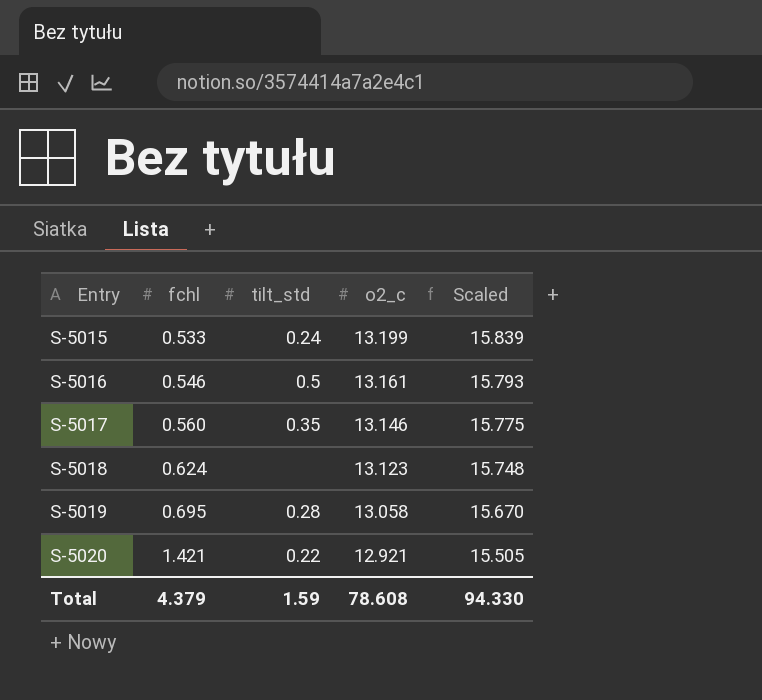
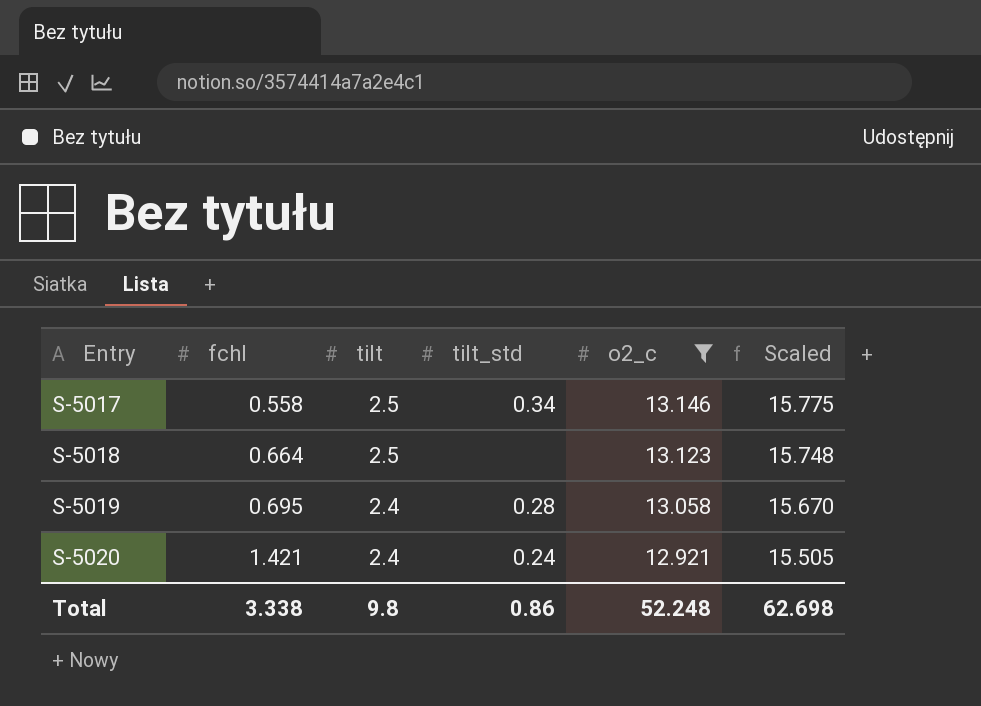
filter: none -> o2_c <= 13.146
column tilt | position: none -> 3
S-5017 | fchl: 0.560 -> 0.558
S-5017 | tilt_std: 0.35 -> 0.34
S-5018 | fchl: 0.624 -> 0.664
S-5020 | tilt_std: 0.22 -> 0.24
Total | fchl: 4.379 -> 3.338
Total | tilt_std: 1.59 -> 0.86
Total | o2_c: 78.608 -> 52.248
Total | Scaled: 94.330 -> 62.698

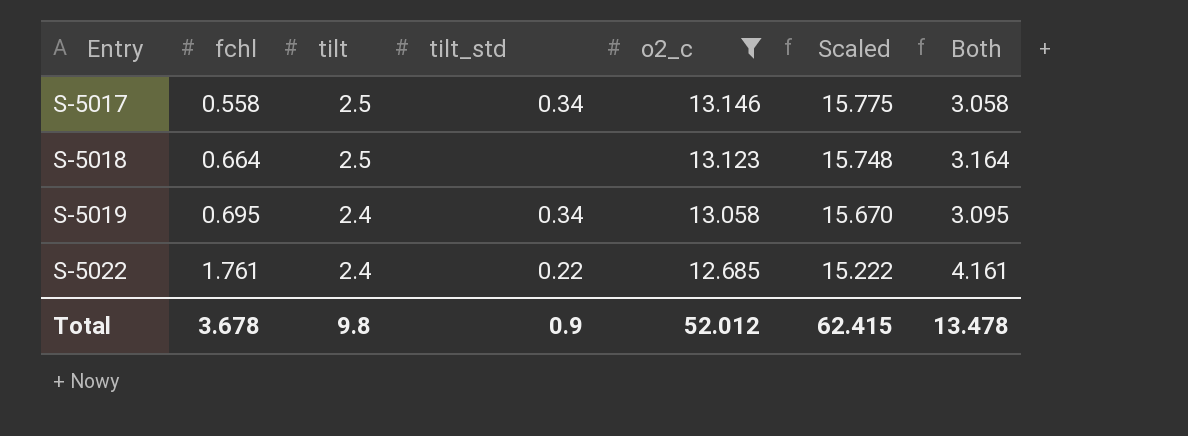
column Both | formula: none -> [fchl] + [tilt]
row S-5020: 1.421 | 2.4 | 0.24 | 12.921 | 15.505 -> none
S-5019 | tilt_std: 0.28 -> 0.34
row S-5022: none -> 1.761 | 2.4 | 0.22 | 12.685 | 15.222 | 4.161
Total | fchl: 3.338 -> 3.678
Total | tilt_std: 0.86 -> 0.9
Total | o2_c: 52.248 -> 52.012
Total | Scaled: 62.698 -> 62.415

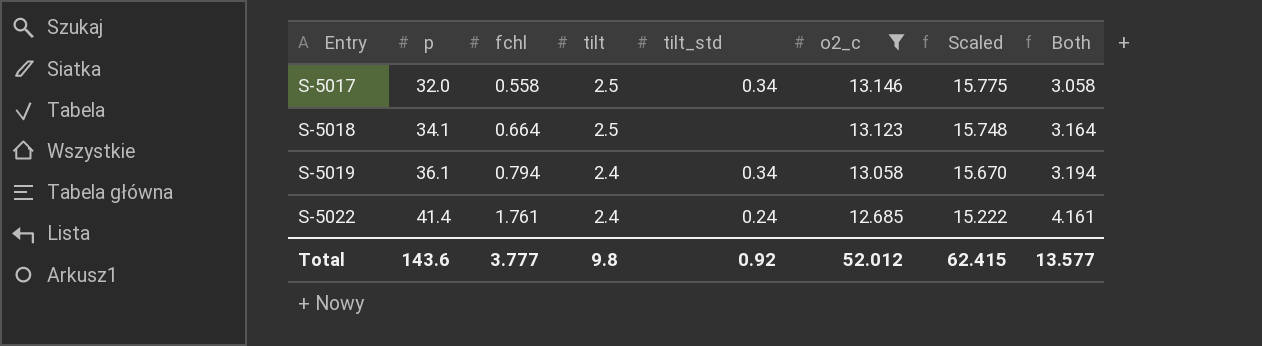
column p | position: none -> 2
S-5019 | fchl: 0.695 -> 0.794
S-5019 | Both: 3.095 -> 3.194
S-5022 | tilt_std: 0.22 -> 0.24
Total | fchl: 3.678 -> 3.777
Total | tilt_std: 0.9 -> 0.92
Total | Both: 13.478 -> 13.577

